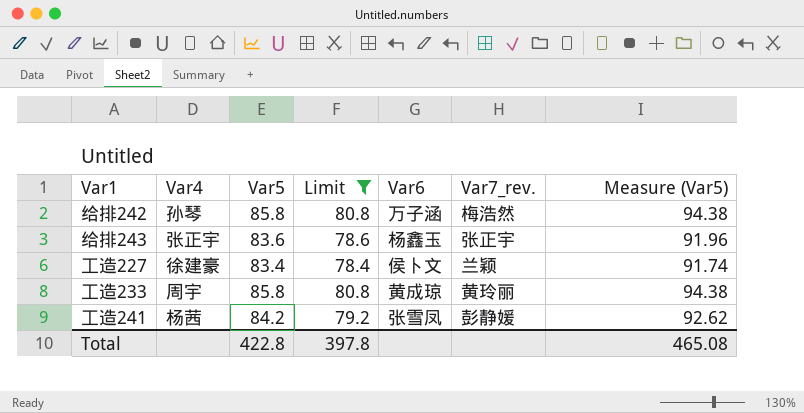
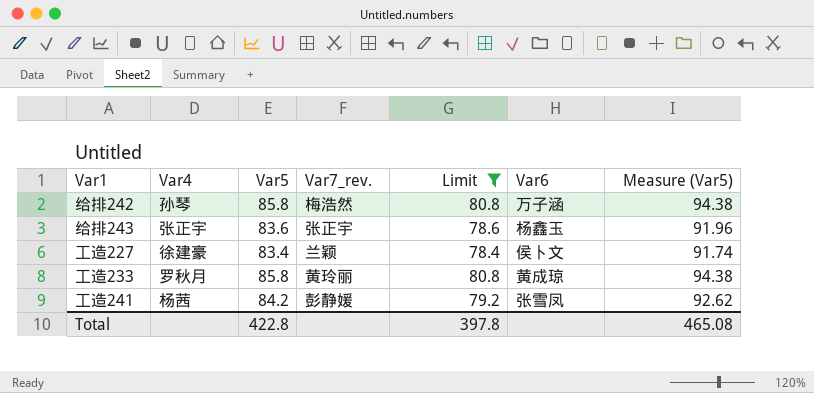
column Var7_rev. | position: 6 -> 4
工造233 | Var4: 周宇 -> 罗秋月

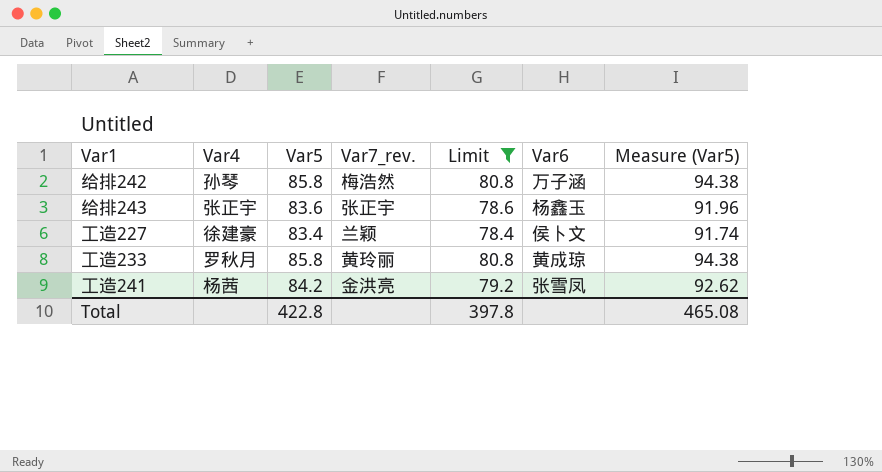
工造241 | Var7_rev.: 彭静媛 -> 金洪亮

